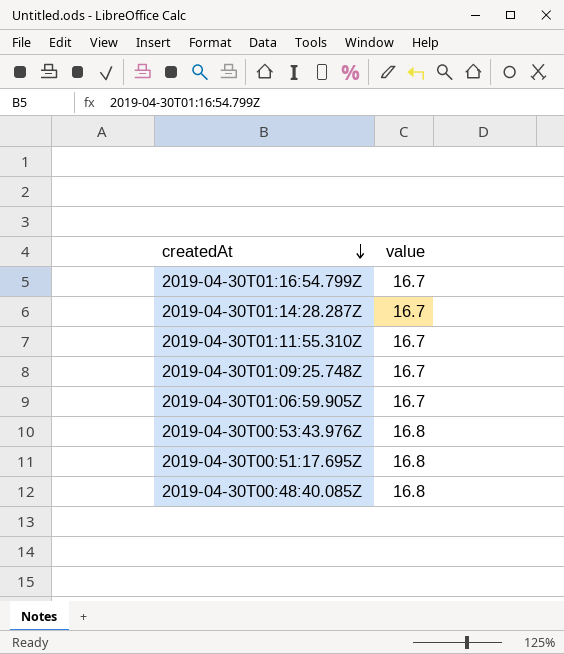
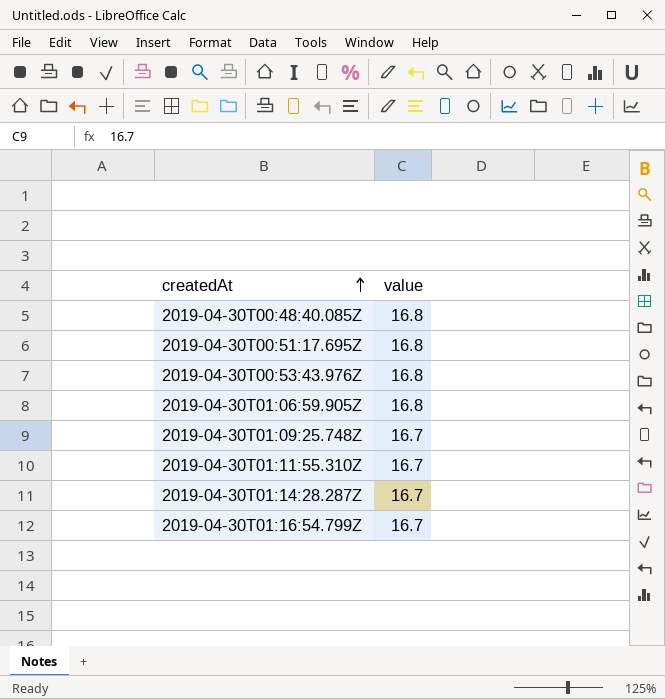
row order: createdAt descending -> createdAt ascending
2019-04-30T01:06:59.905Z | value: 16.7 -> 16.8

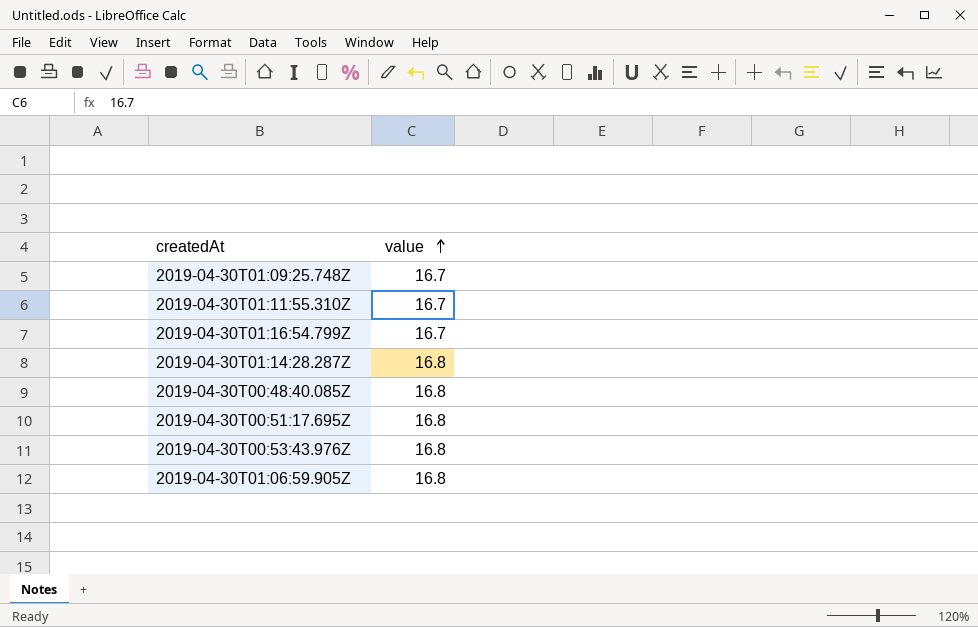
row order: createdAt ascending -> value ascending
2019-04-30T01:14:28.287Z | value: 16.7 -> 16.8

